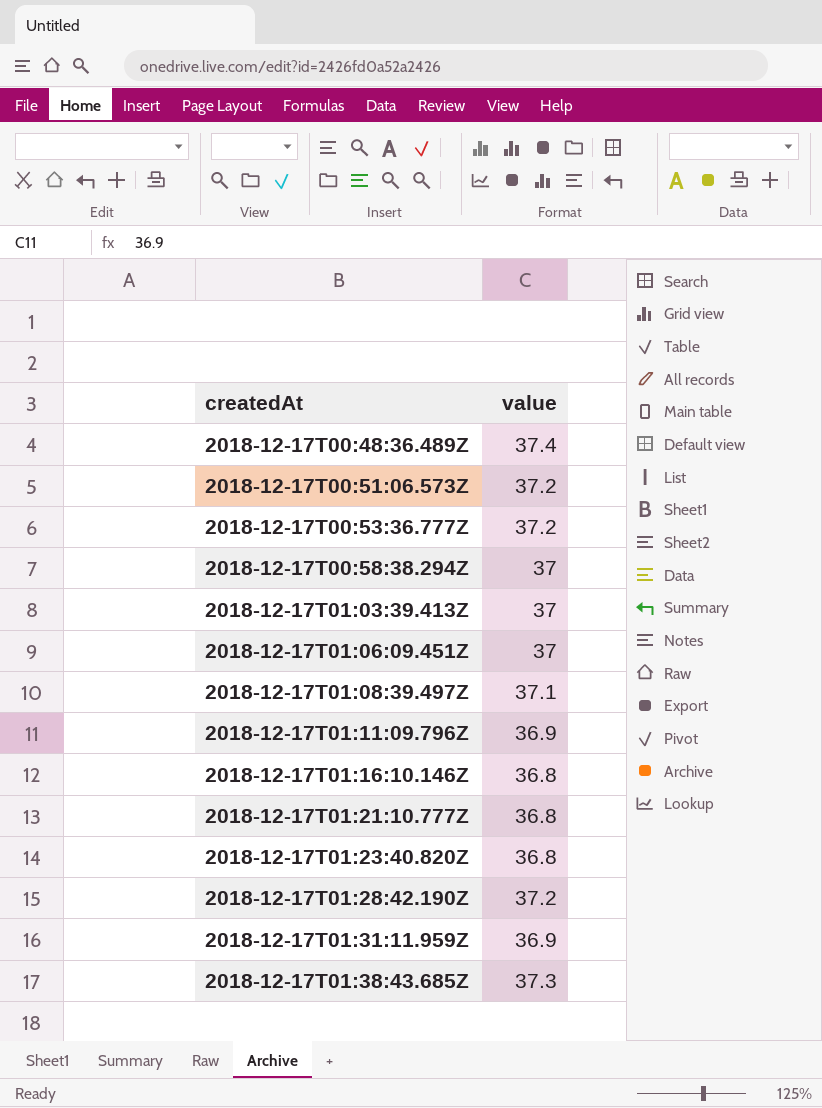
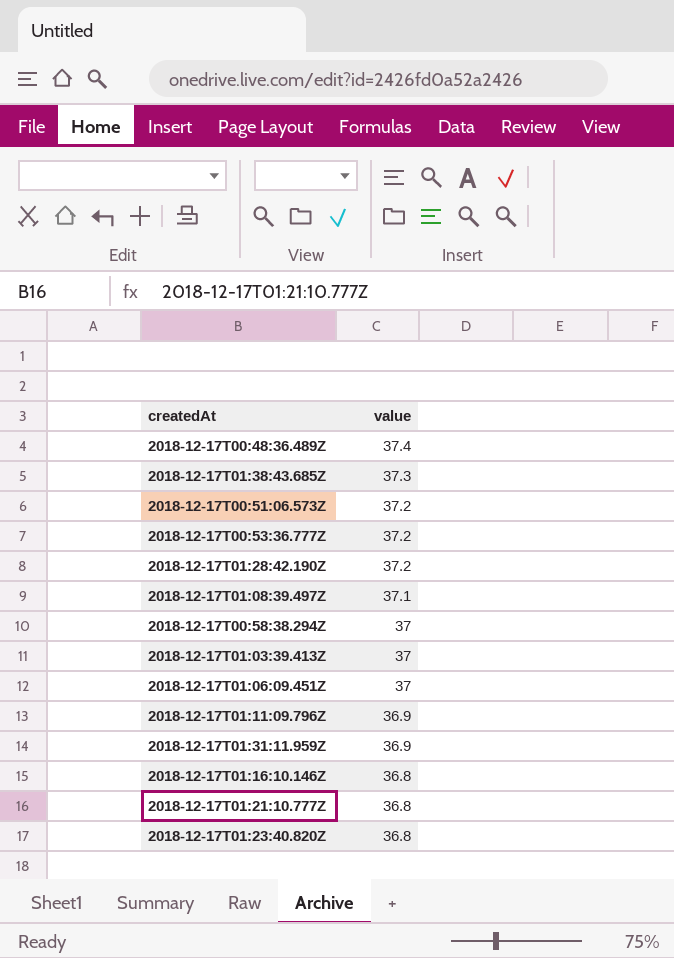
row order: createdAt ascending -> value descending

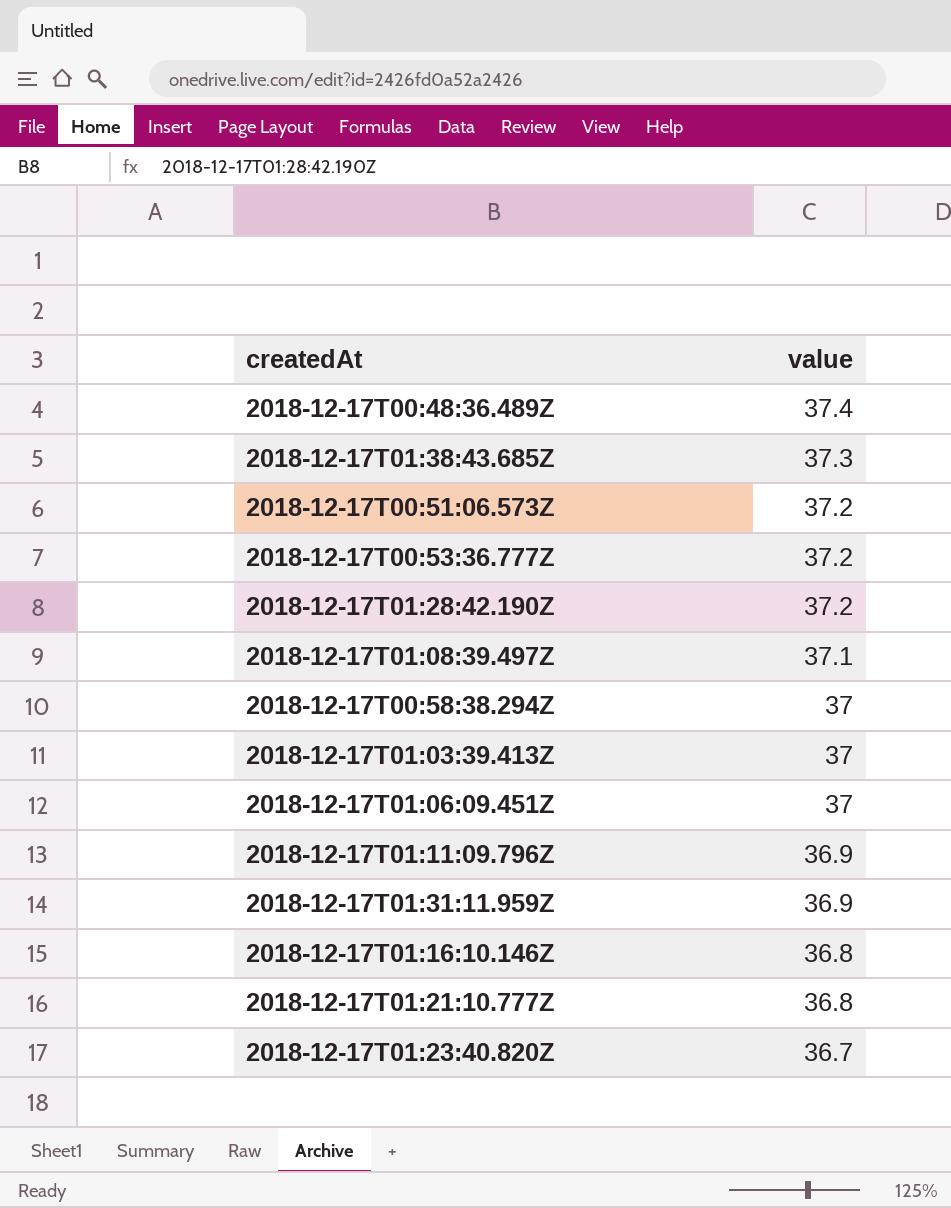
2018-12-17T01:23:40.820Z | value: 36.8 -> 36.7

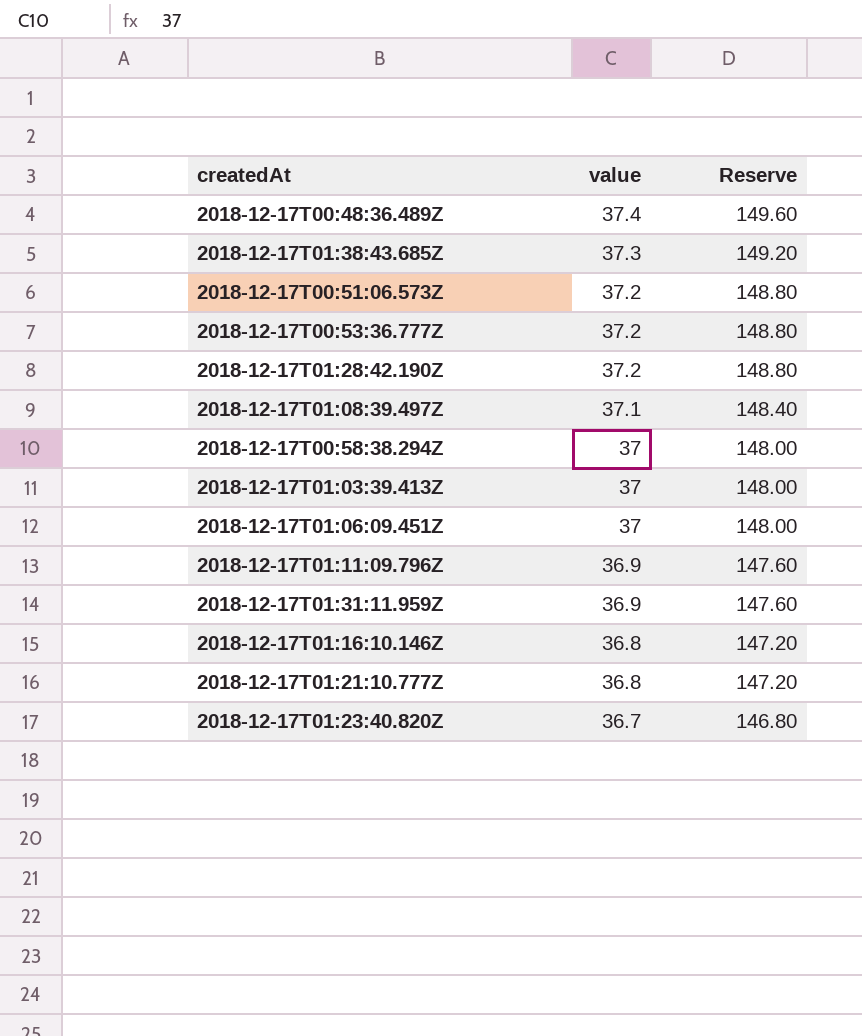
column Reserve | formula: none -> [value] * 4

